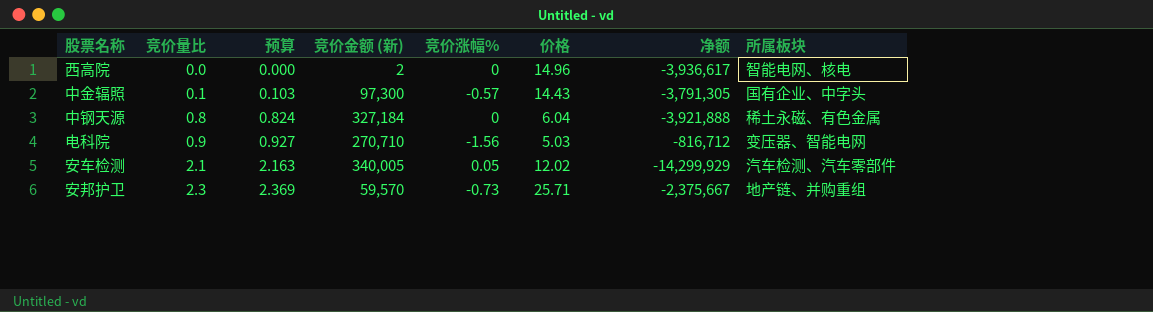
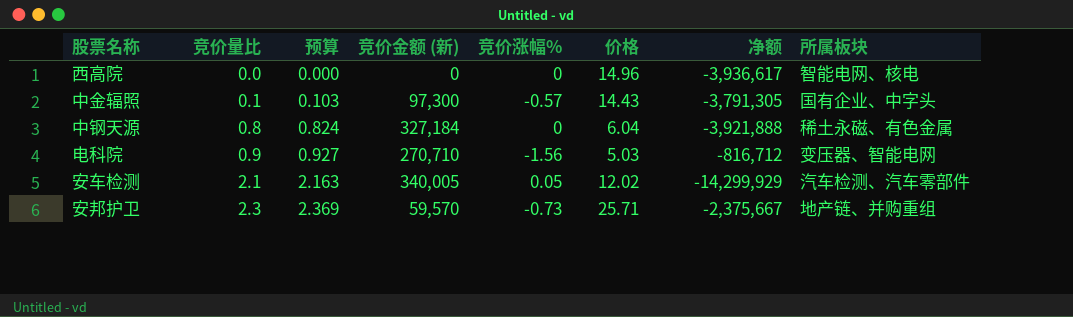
西高院 | 竞价金额 (新): 2 -> 0

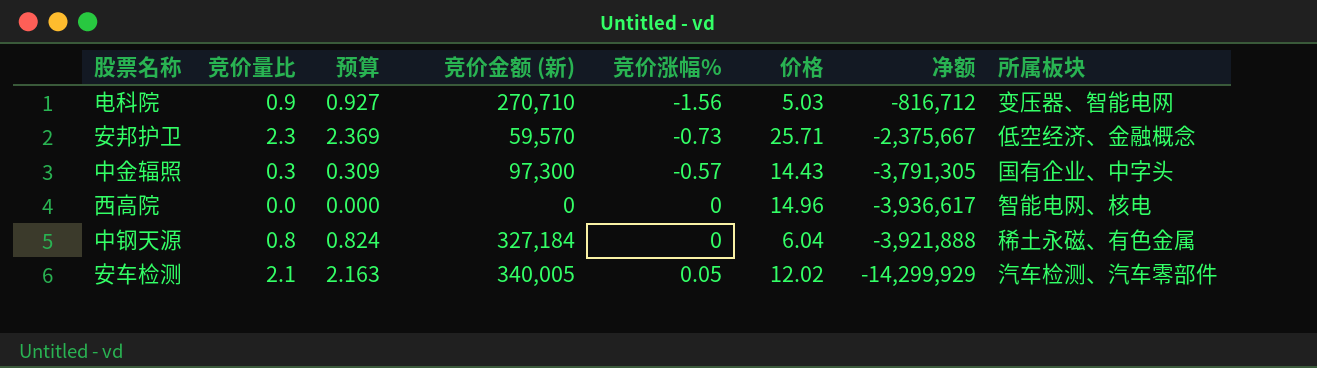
row order: 竞价量比 ascending -> 竞价涨幅% ascending
安邦护卫 | 所属板块: 地产链、并购重组 -> 低空经济、金融概念
中金辐照 | 竞价量比: 0.1 -> 0.3
中金辐照 | 预算: 0.103 -> 0.309

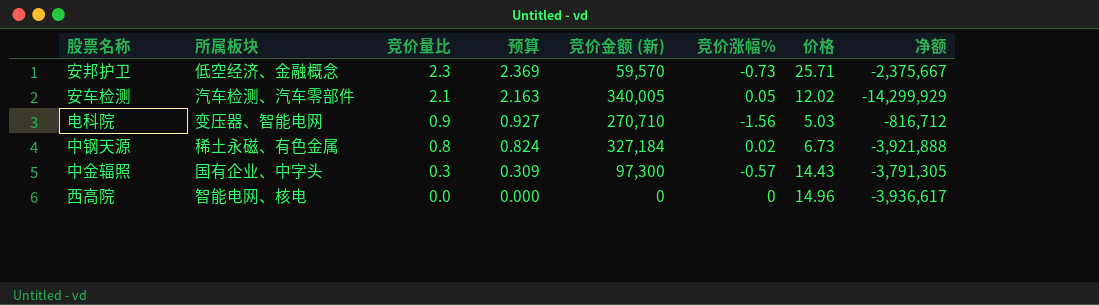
row order: 竞价涨幅% ascending -> 竞价量比 descending
column 所属板块 | position: 8 -> 2
中钢天源 | 竞价涨幅%: 0 -> 0.02
中钢天源 | 价格: 6.04 -> 6.73

